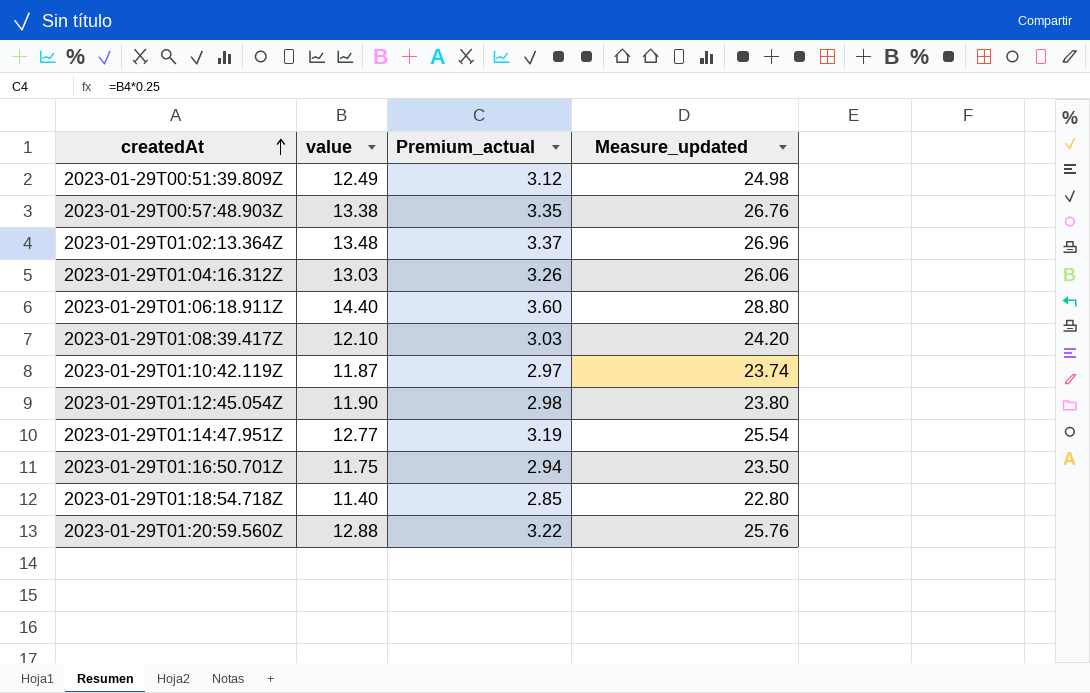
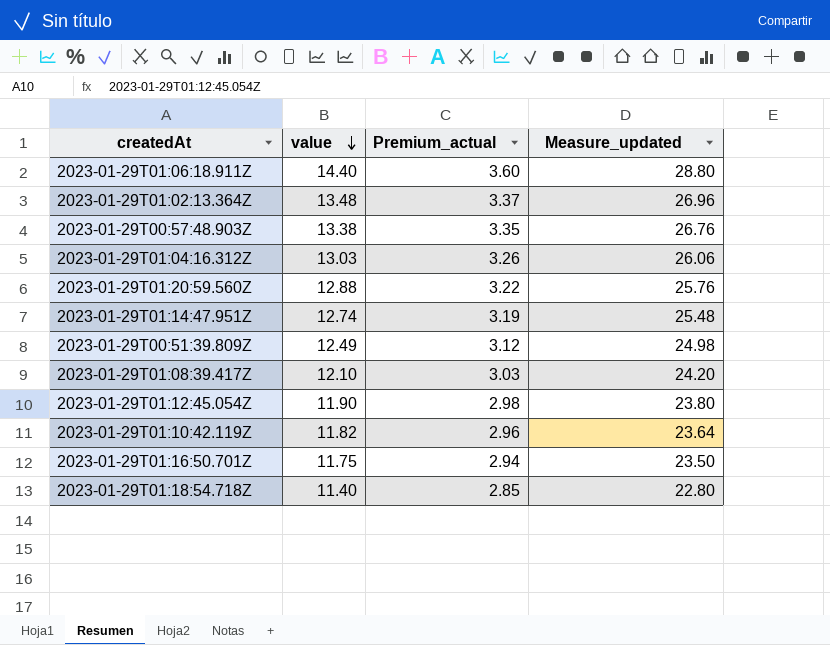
row order: createdAt ascending -> value descending
2023-01-29T01:14:47.951Z | value: 12.77 -> 12.74
2023-01-29T01:14:47.951Z | Measure_updated: 25.54 -> 25.48
2023-01-29T01:10:42.119Z | value: 11.87 -> 11.82
2023-01-29T01:10:42.119Z | Premium_actual: 2.97 -> 2.96
2023-01-29T01:10:42.119Z | Measure_updated: 23.74 -> 23.64

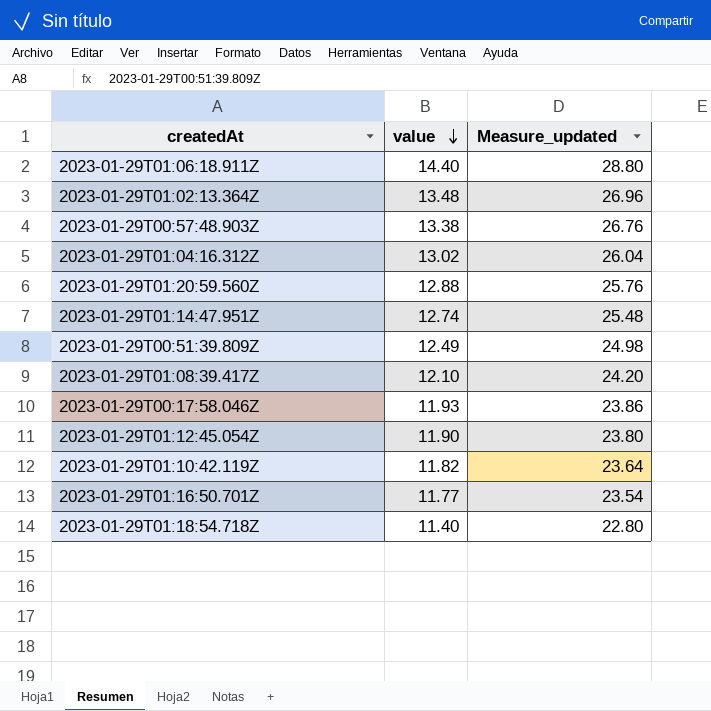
column Premium_actual | formula: [value] * 0.25 -> none
2023-01-29T01:04:16.312Z | value: 13.03 -> 13.02
2023-01-29T01:04:16.312Z | Measure_updated: 26.06 -> 26.04
row 2023-01-29T00:17:58.046Z: none -> 11.93 | 23.86
2023-01-29T01:16:50.701Z | value: 11.75 -> 11.77
2023-01-29T01:16:50.701Z | Measure_updated: 23.50 -> 23.54

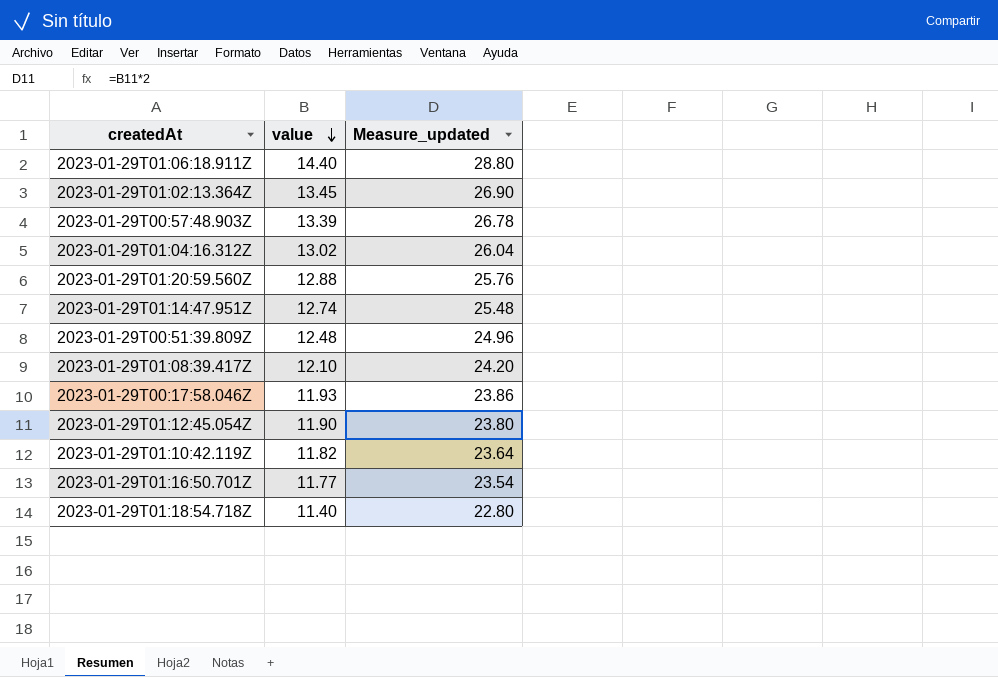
2023-01-29T01:02:13.364Z | value: 13.48 -> 13.45
2023-01-29T01:02:13.364Z | Measure_updated: 26.96 -> 26.90
2023-01-29T00:57:48.903Z | value: 13.38 -> 13.39
2023-01-29T00:57:48.903Z | Measure_updated: 26.76 -> 26.78
2023-01-29T00:51:39.809Z | value: 12.49 -> 12.48
2023-01-29T00:51:39.809Z | Measure_updated: 24.98 -> 24.96

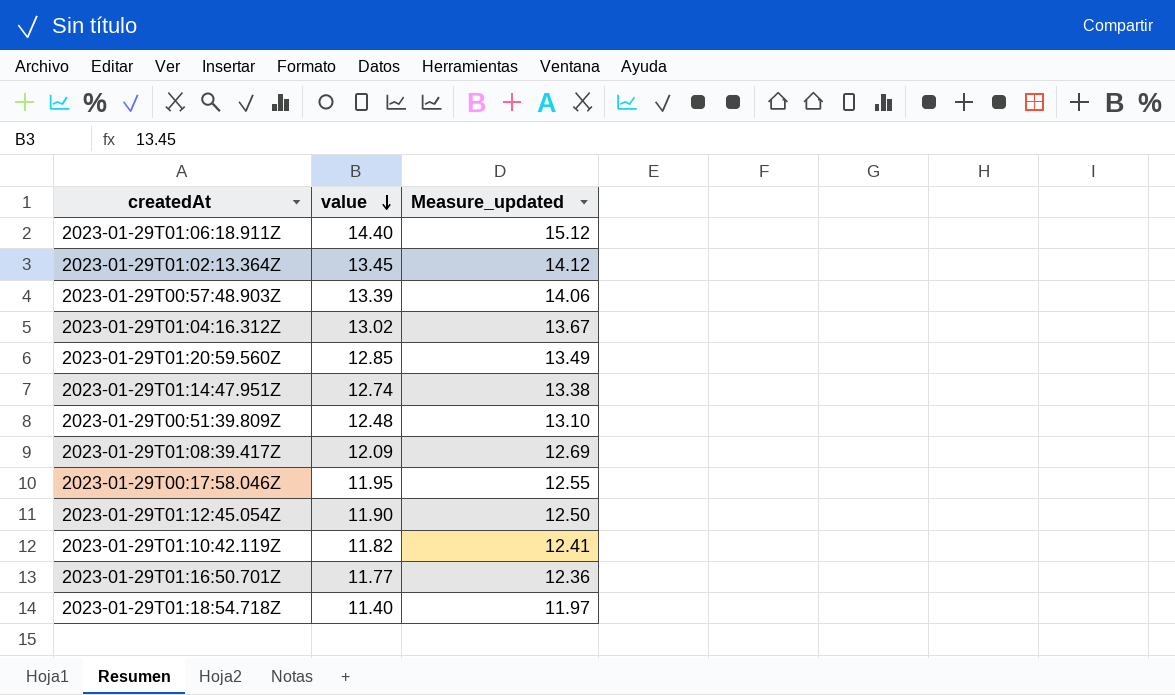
column Measure_updated | formula: [value] * 2 -> [value] * 1.05
2023-01-29T01:20:59.560Z | value: 12.88 -> 12.85
2023-01-29T01:08:39.417Z | value: 12.10 -> 12.09
2023-01-29T00:17:58.046Z | value: 11.93 -> 11.95

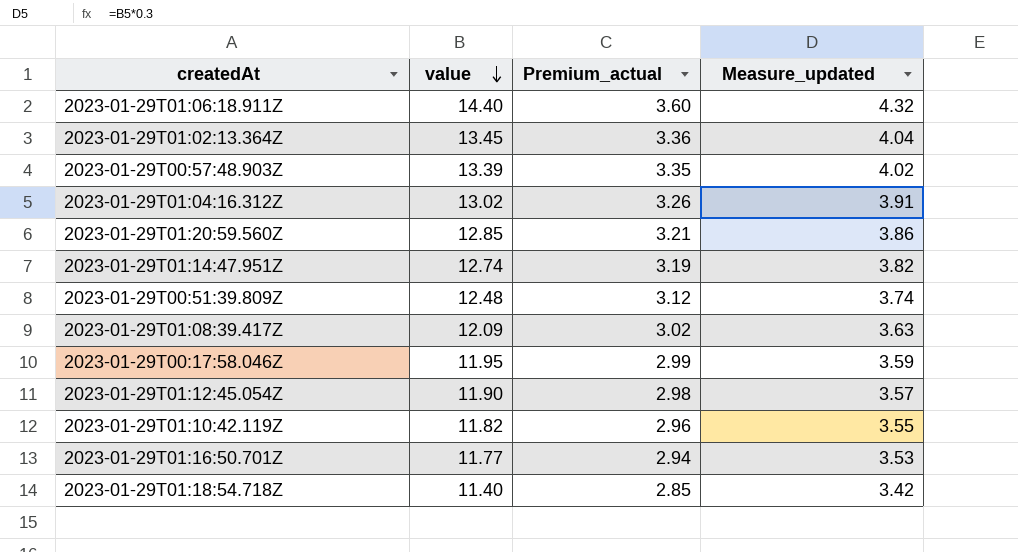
column Premium_actual | formula: none -> [value] * 0.25
column Measure_updated | formula: [value] * 1.05 -> [value] * 0.3

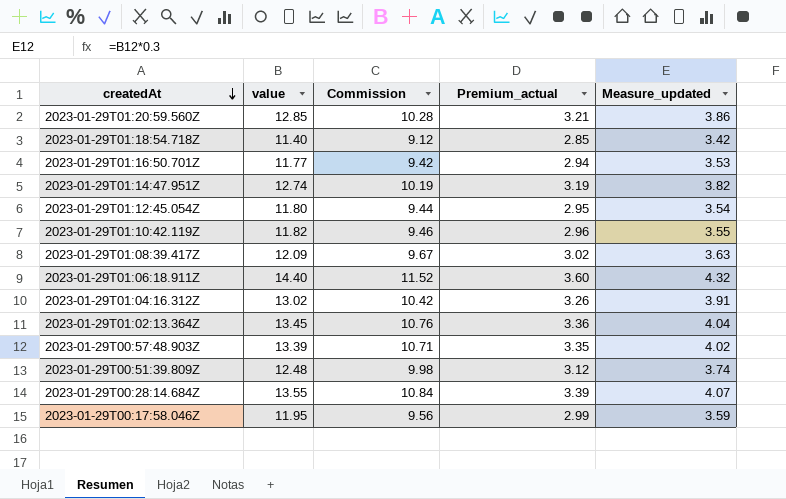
row order: value descending -> createdAt descending
column Commission | formula: none -> [value] * 0.8
2023-01-29T01:12:45.054Z | value: 11.90 -> 11.80
2023-01-29T01:12:45.054Z | Premium_actual: 2.98 -> 2.95
2023-01-29T01:12:45.054Z | Measure_updated: 3.57 -> 3.54
row 2023-01-29T00:28:14.684Z: none -> 13.55 | 10.84 | 3.39 | 4.07

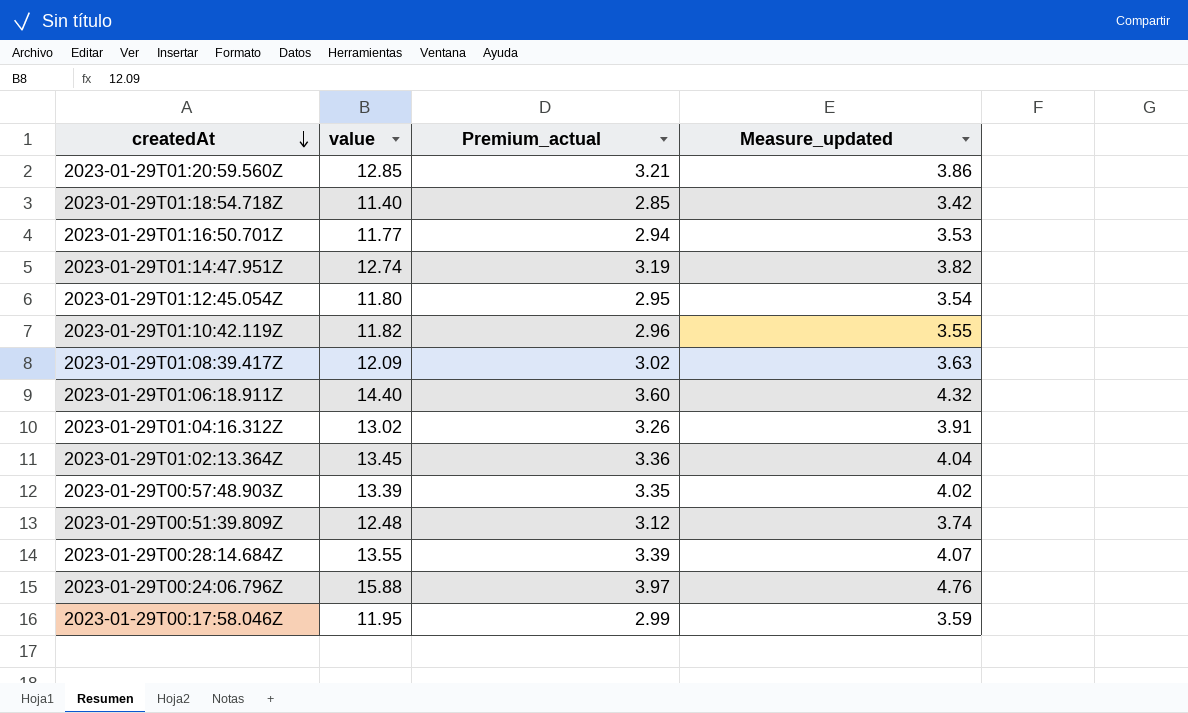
column Commission | formula: [value] * 0.8 -> none
row 2023-01-29T00:24:06.796Z: none -> 15.88 | 3.97 | 4.76

